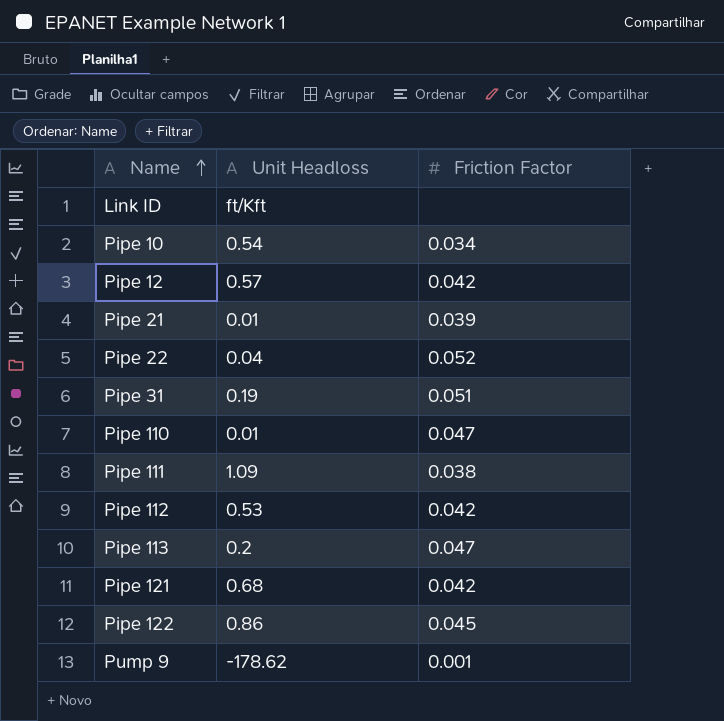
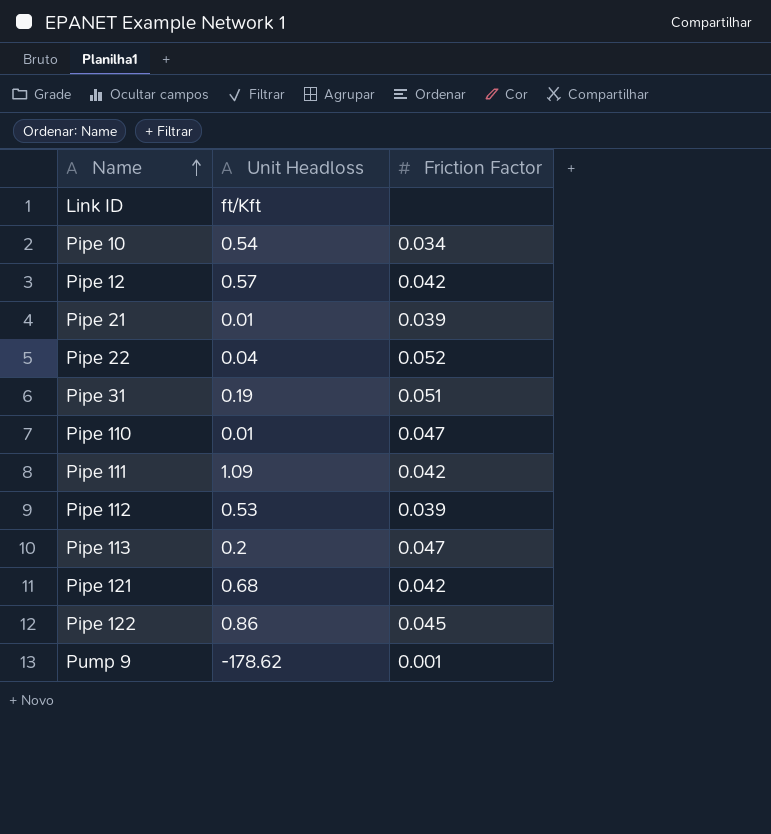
Pipe 111 | Friction Factor: 0.038 -> 0.042
Pipe 112 | Friction Factor: 0.042 -> 0.039

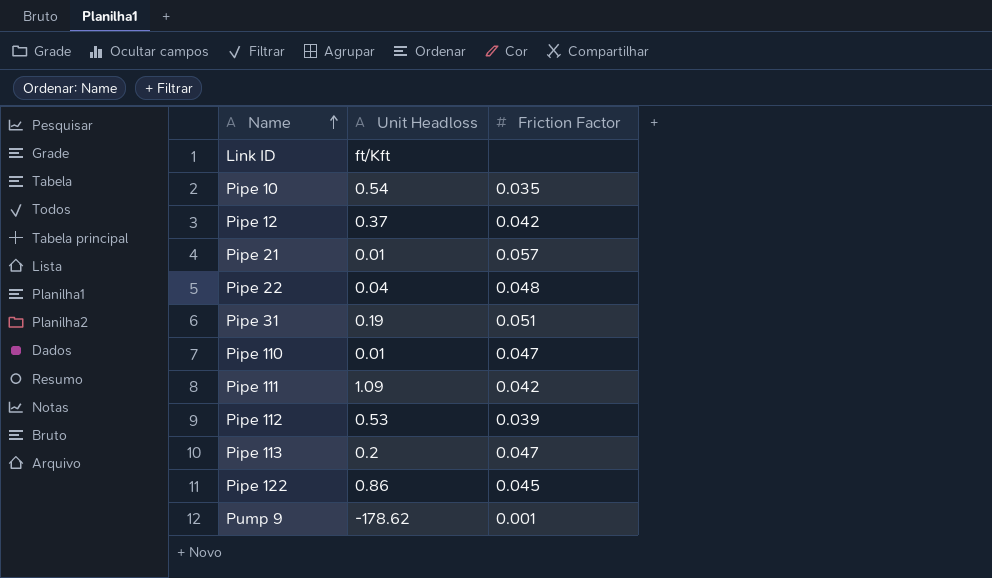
row Pipe 121: 0.68 | 0.042 -> none
Pipe 10 | Friction Factor: 0.034 -> 0.035
Pipe 12 | Unit Headloss: 0.57 -> 0.37
Pipe 21 | Friction Factor: 0.039 -> 0.057
Pipe 22 | Friction Factor: 0.052 -> 0.048

